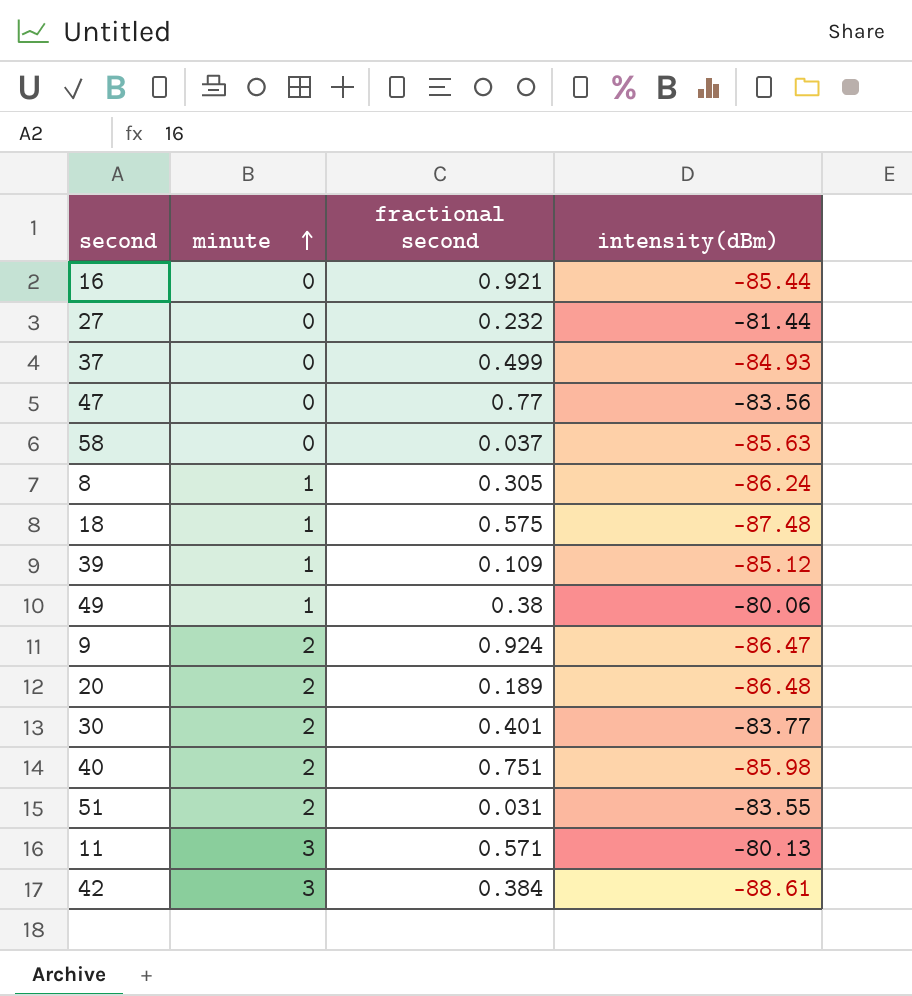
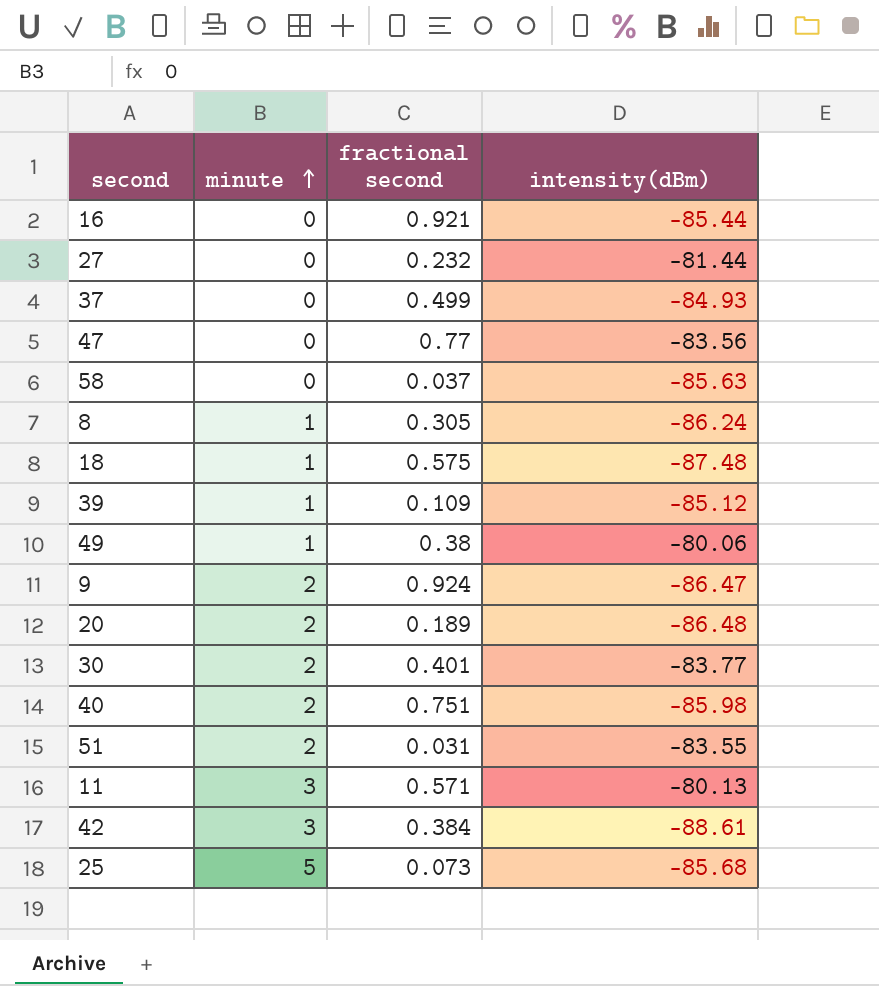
row 25: none -> 5 | 0.073 | -85.68

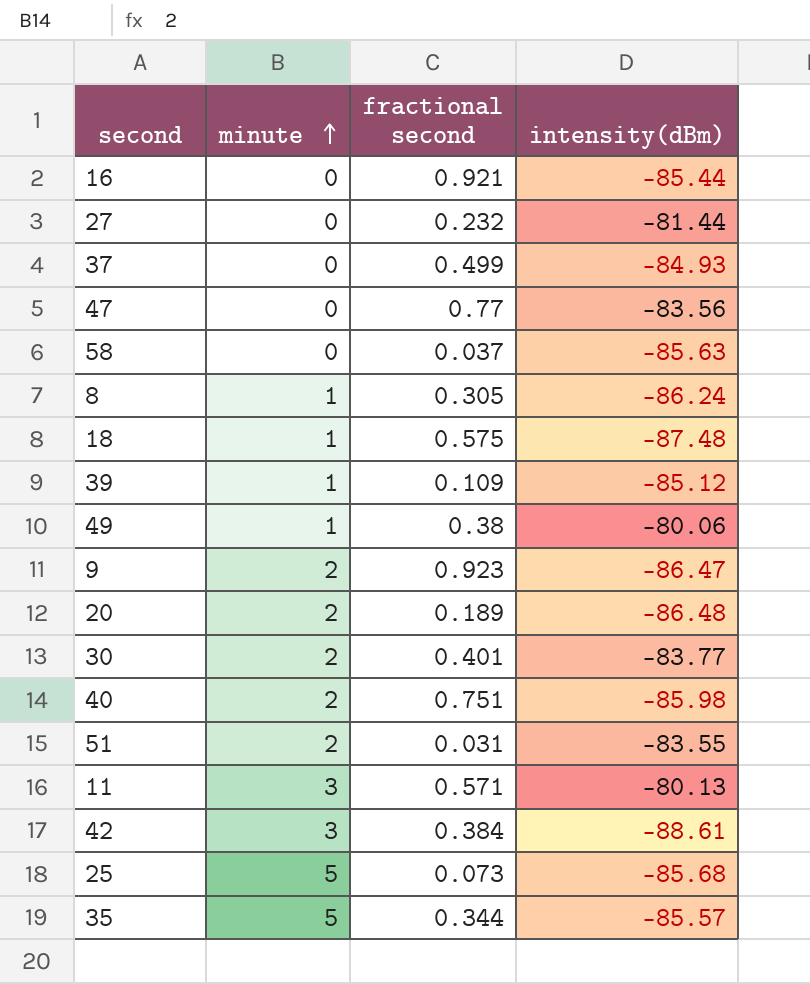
9 | fractional second: 0.924 -> 0.923
row 35: none -> 5 | 0.344 | -85.57

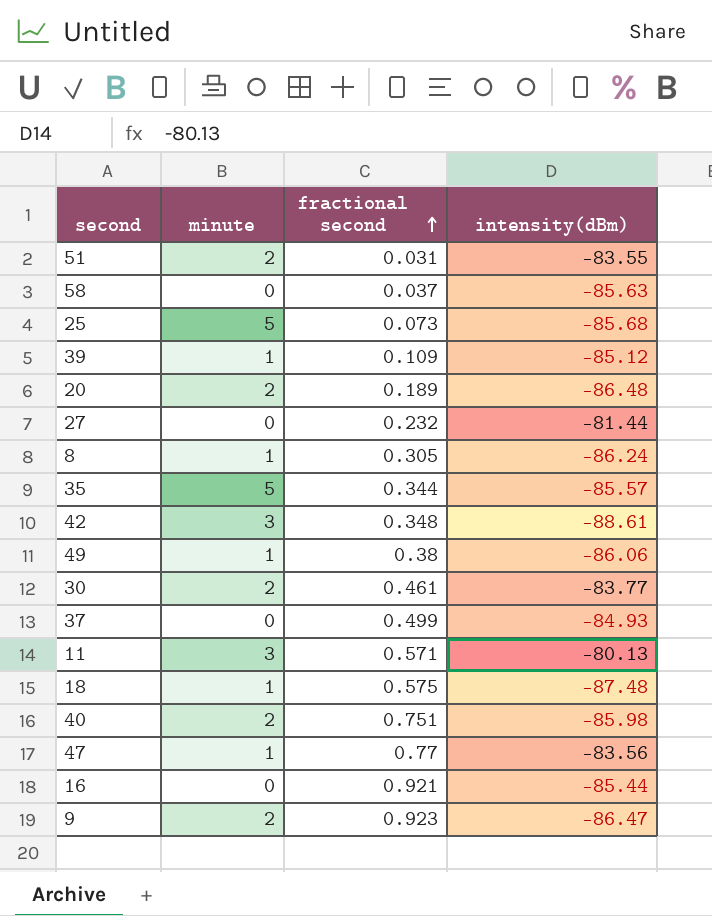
row order: minute ascending -> fractional second ascending
42 | fractional second: 0.384 -> 0.348
49 | intensity(dBm): -80.06 -> -86.06
30 | fractional second: 0.401 -> 0.461
47 | minute: 0 -> 1

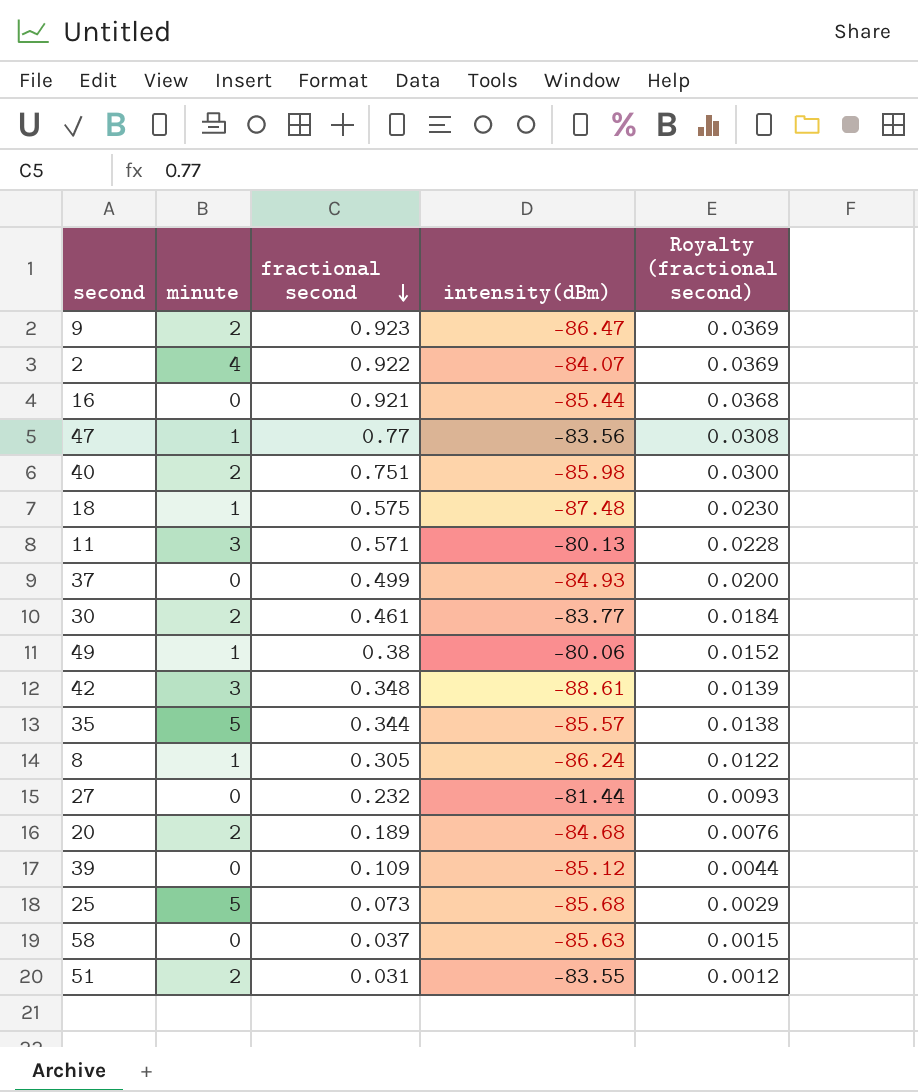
row order: fractional second ascending -> fractional second descending
column Royalty (fractional second) | formula: none -> [fractional second] * 0.04
row 2: none -> 4 | 0.922 | -84.07 | 0.0369
49 | intensity(dBm): -86.06 -> -80.06
20 | intensity(dBm): -86.48 -> -84.68
39 | minute: 1 -> 0

